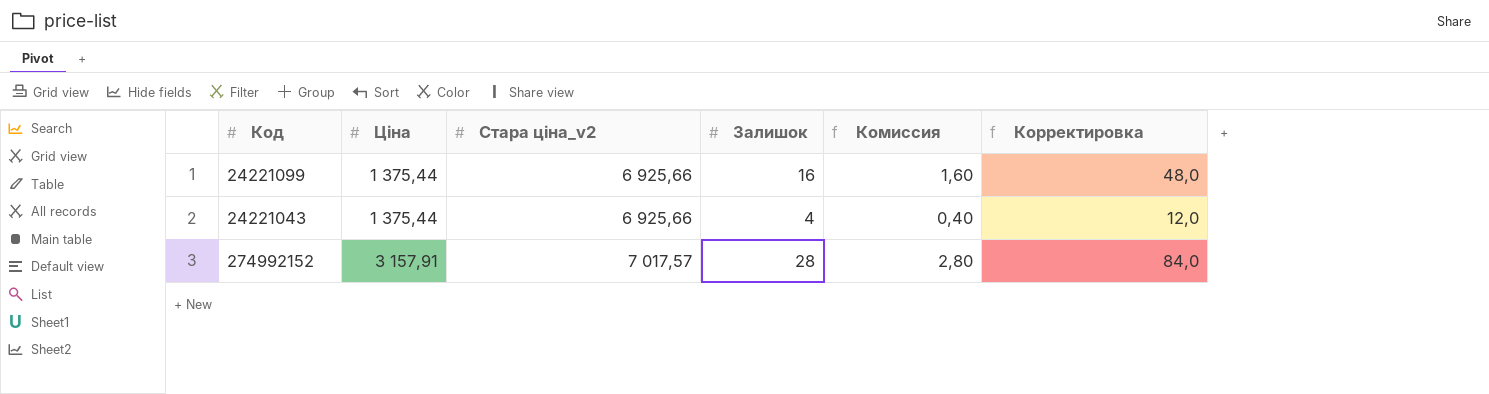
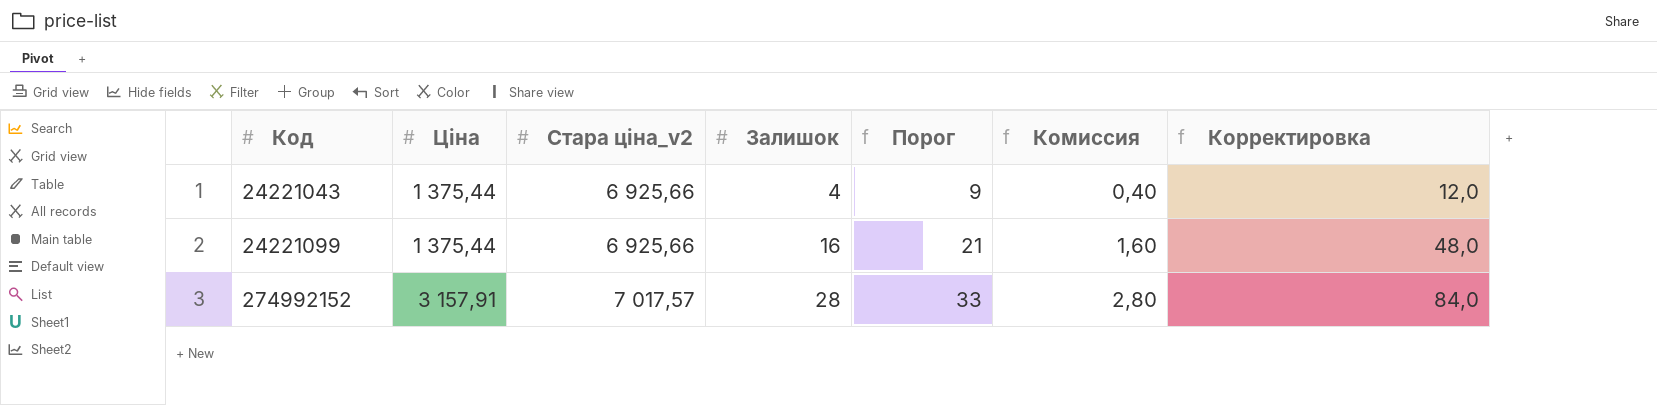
row order: Ціна ascending -> Код ascending
column Порог | formula: none -> [Залишок] + 5

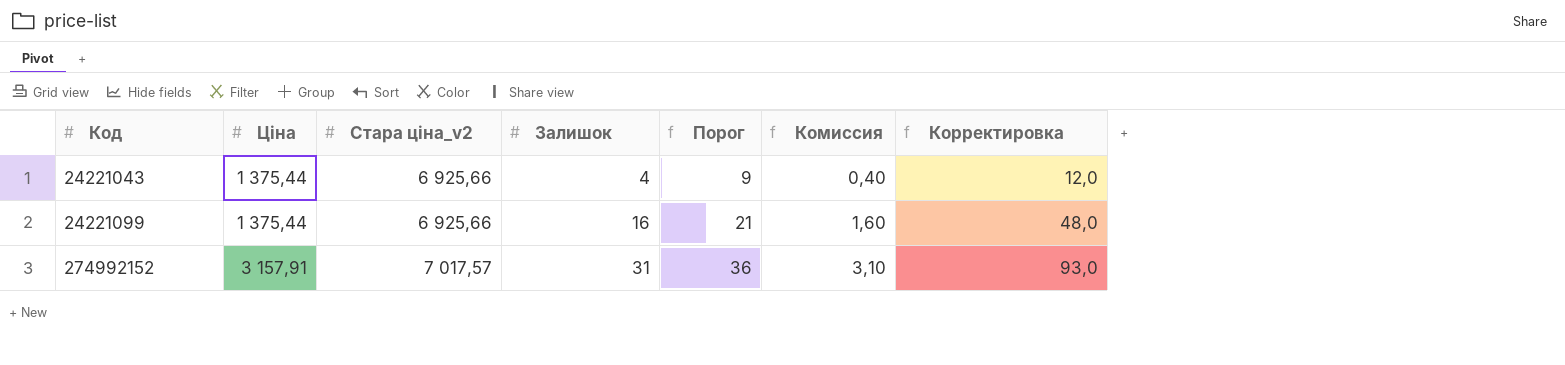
274992152 | Залишок: 28 -> 31
274992152 | Порог: 33 -> 36
274992152 | Комиссия: 2,80 -> 3,10
274992152 | Корректировка: 84,0 -> 93,0

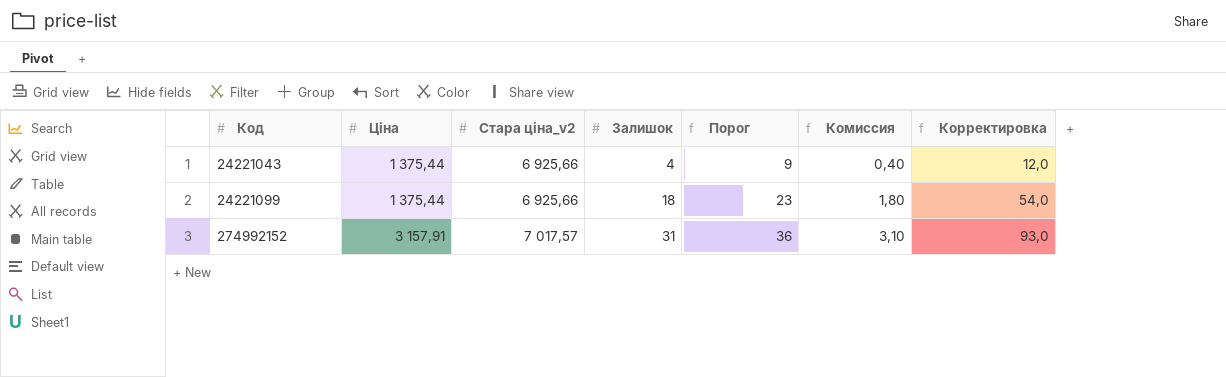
24221099 | Залишок: 16 -> 18
24221099 | Порог: 21 -> 23
24221099 | Комиссия: 1,60 -> 1,80
24221099 | Корректировка: 48,0 -> 54,0

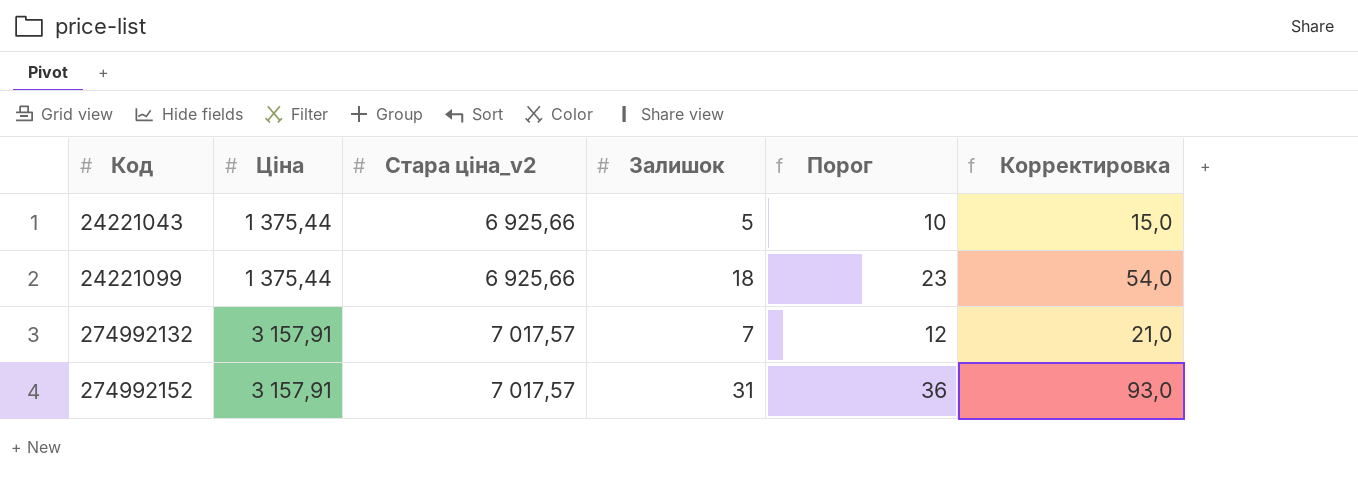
column Комиссия | formula: [Залишок] * 0,1 -> none
24221043 | Залишок: 4 -> 5
24221043 | Порог: 9 -> 10
24221043 | Корректировка: 12,0 -> 15,0
row 274992132: none -> 3 157,91 | 7 017,57 | 7 | 12 | 21,0

